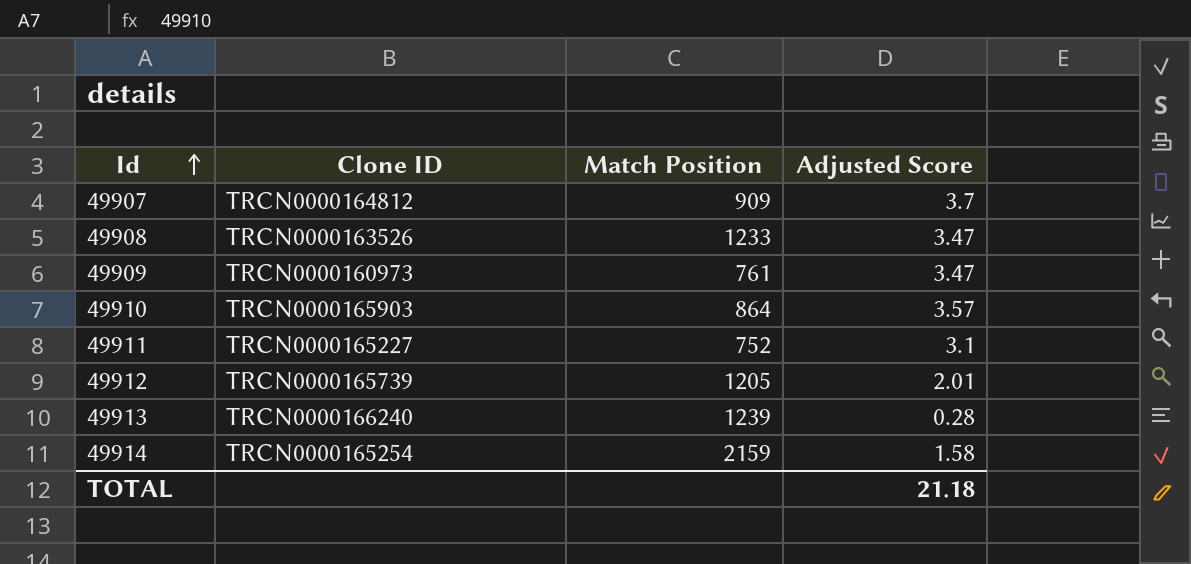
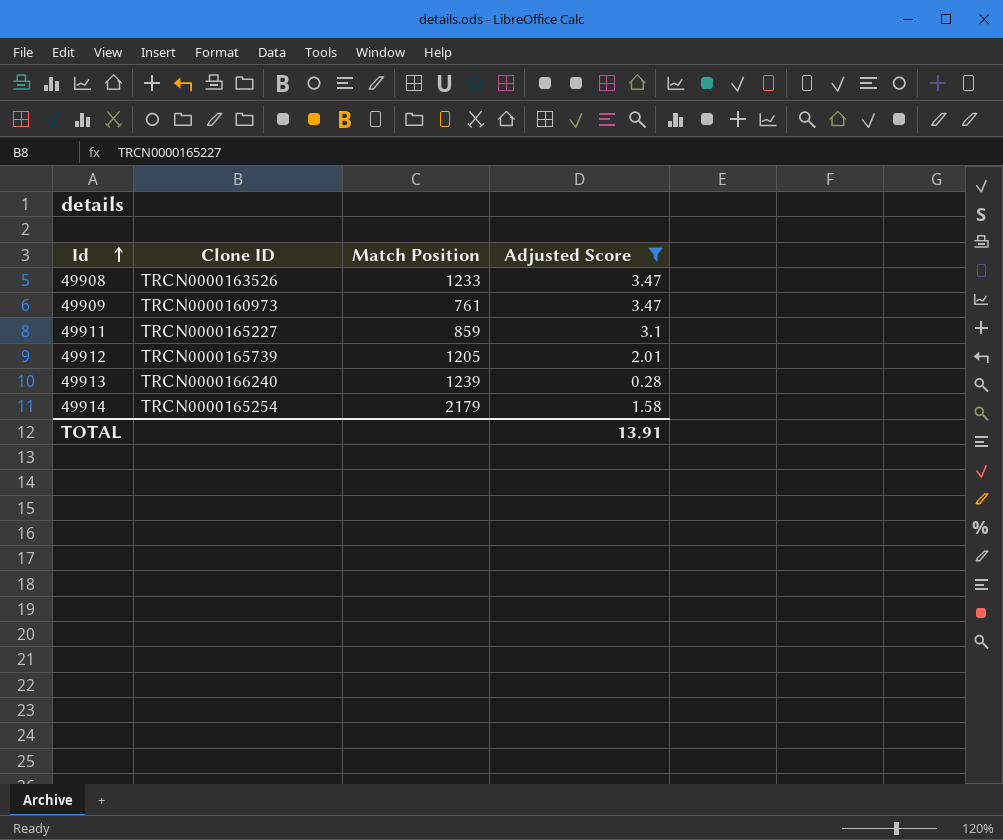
filter: none -> Adjusted Score <= 3.47
49911 | Match Position: 752 -> 859
49914 | Match Position: 2159 -> 2179
TOTAL | Adjusted Score: 21.18 -> 13.91

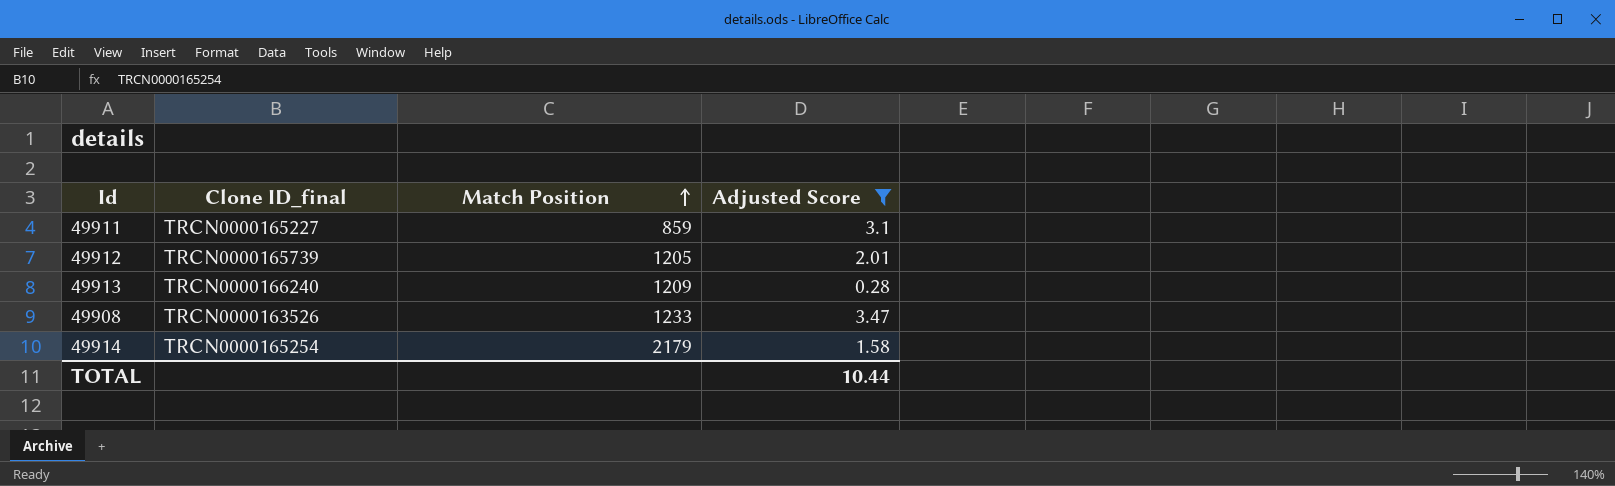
row order: Id ascending -> Match Position ascending
column name: Clone ID -> Clone ID_final
row 49909: TRCN0000160973 | 761 | 3.47 -> none
49913 | Match Position: 1239 -> 1209
TOTAL | Adjusted Score: 13.91 -> 10.44

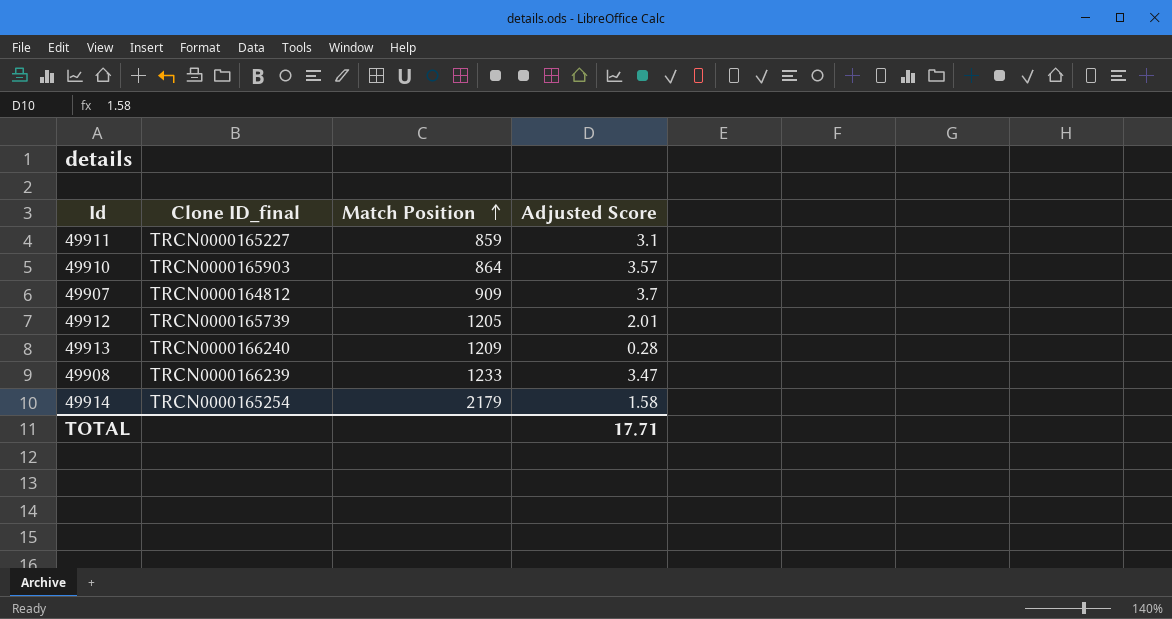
filter: Adjusted Score <= 3.47 -> none
49908 | Clone ID_final: TRCN0000163526 -> TRCN0000166239
TOTAL | Adjusted Score: 10.44 -> 17.71

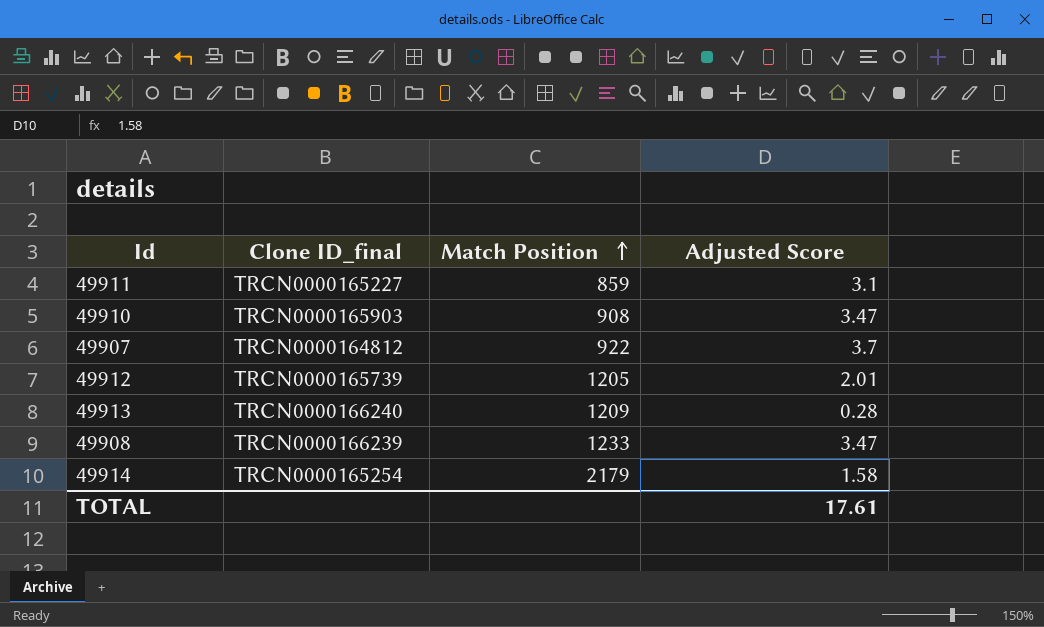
49910 | Match Position: 864 -> 908
49910 | Adjusted Score: 3.57 -> 3.47
49907 | Match Position: 909 -> 922
TOTAL | Adjusted Score: 17.71 -> 17.61

